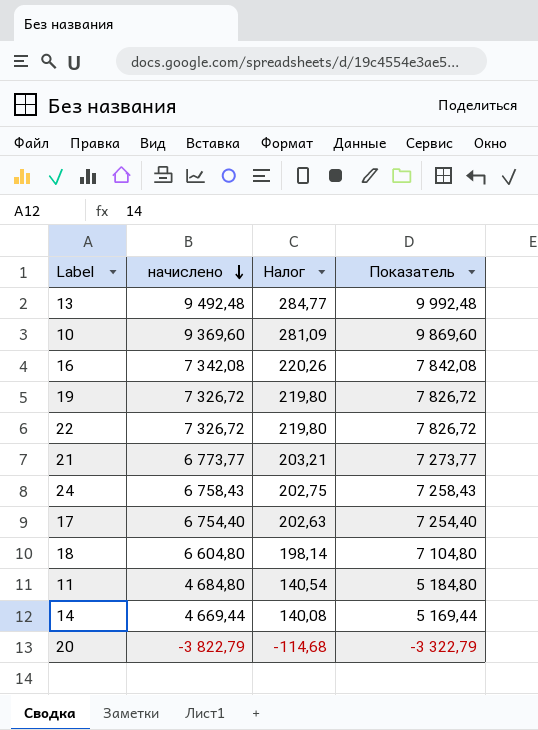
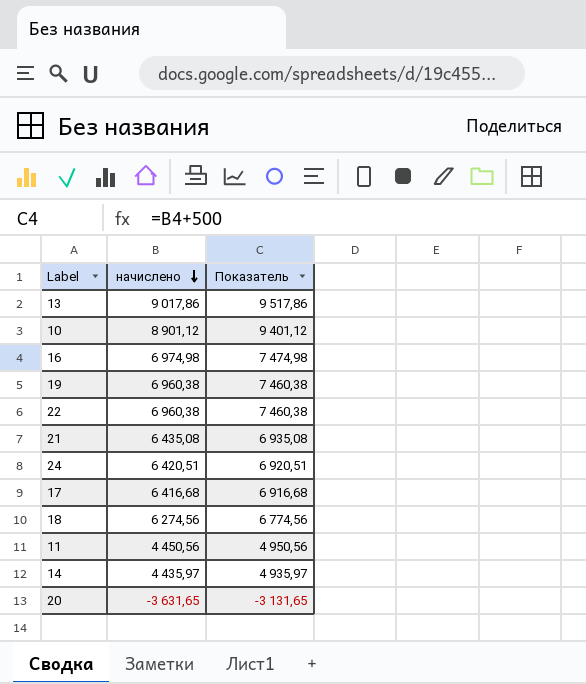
column Налог | formula: [начислено] * 0,03 -> none
13 | начислено: 9 492,48 -> 9 017,86
13 | Показатель: 9 992,48 -> 9 517,86
10 | начислено: 9 369,60 -> 8 901,12
10 | Показатель: 9 869,60 -> 9 401,12
16 | начислено: 7 342,08 -> 6 974,98
16 | Показатель: 7 842,08 -> 7 474,98
19 | начислено: 7 326,72 -> 6 960,38
19 | Показатель: 7 826,72 -> 7 460,38
22 | начислено: 7 326,72 -> 6 960,38
22 | Показатель: 7 826,72 -> 7 460,38
21 | начислено: 6 773,77 -> 6 435,08
21 | Показатель: 7 273,77 -> 6 935,08
24 | начислено: 6 758,43 -> 6 420,51
24 | Показатель: 7 258,43 -> 6 920,51
17 | начислено: 6 754,40 -> 6 416,68
17 | Показатель: 7 254,40 -> 6 916,68
18 | начислено: 6 604,80 -> 6 274,56
18 | Показатель: 7 104,80 -> 6 774,56
11 | начислено: 4 684,80 -> 4 450,56
11 | Показатель: 5 184,80 -> 4 950,56
14 | начислено: 4 669,44 -> 4 435,97
14 | Показатель: 5 169,44 -> 4 935,97
20 | начислено: -3 822,79 -> -3 631,65
20 | Показатель: -3 322,79 -> -3 131,65

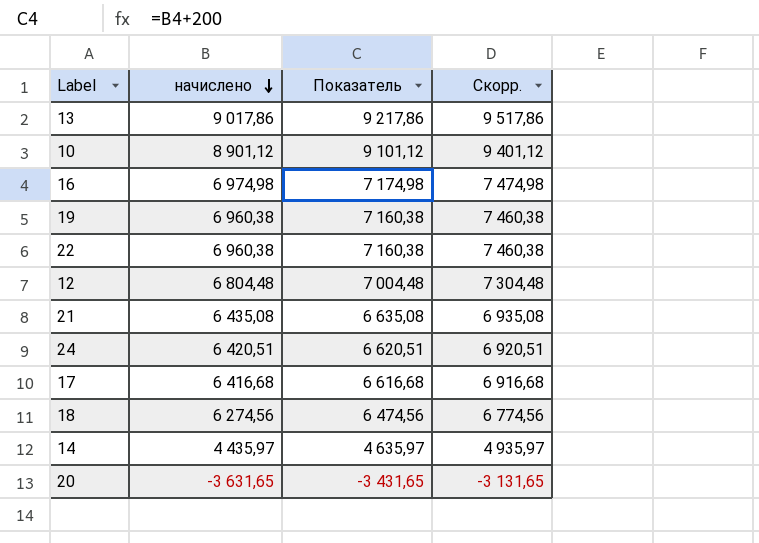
column Показатель | formula: [начислено] + 500 -> [начислено] + 200
column Скорр. | formula: none -> [начислено] + 500
row 11: 4 450,56 | 4 950,56 -> none
row 12: none -> 6 804,48 | 7 004,48 | 7 304,48

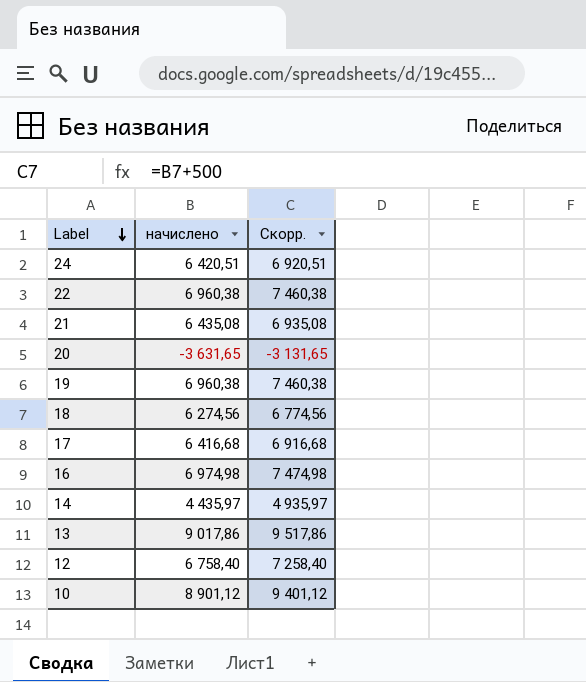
row order: начислено descending -> Label descending
column Показатель | formula: [начислено] + 200 -> none
12 | начислено: 6 804,48 -> 6 758,40
12 | Скорр.: 7 304,48 -> 7 258,40

